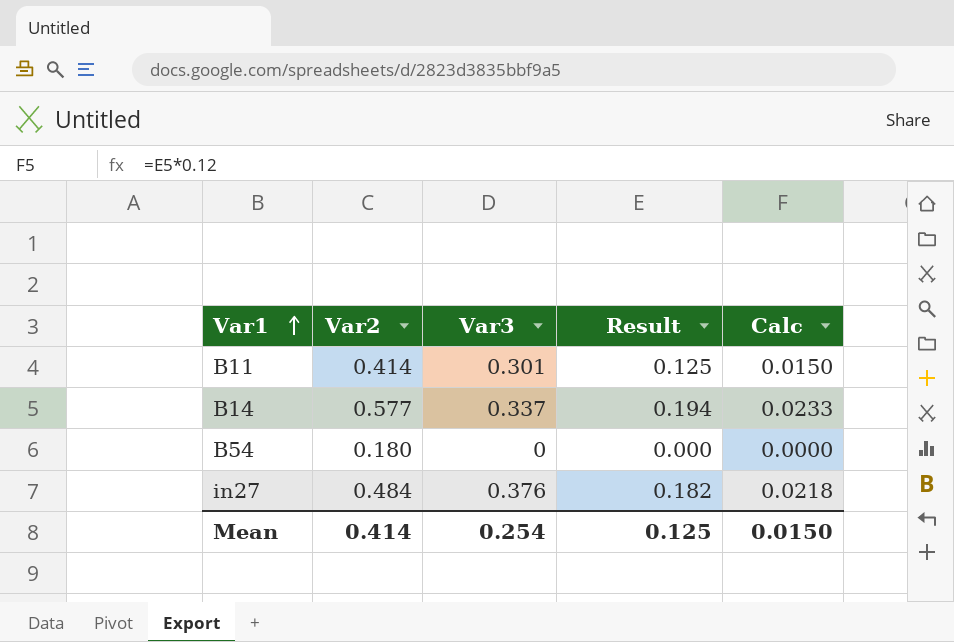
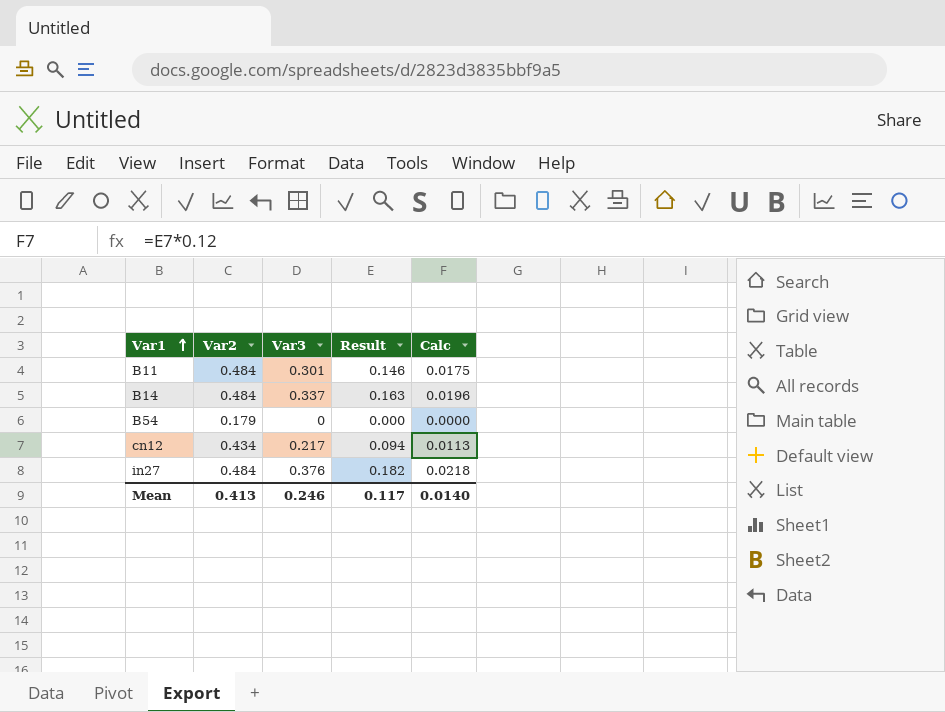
B11 | Var2: 0.414 -> 0.484
B11 | Result: 0.125 -> 0.146
B11 | Calc: 0.0150 -> 0.0175
B14 | Var2: 0.577 -> 0.484
B14 | Result: 0.194 -> 0.163
B14 | Calc: 0.0233 -> 0.0196
B54 | Var2: 0.180 -> 0.179
row cn12: none -> 0.434 | 0.217 | 0.094 | 0.0113
Mean | Var2: 0.414 -> 0.413
Mean | Var3: 0.254 -> 0.246
Mean | Result: 0.125 -> 0.117
Mean | Calc: 0.0150 -> 0.0140

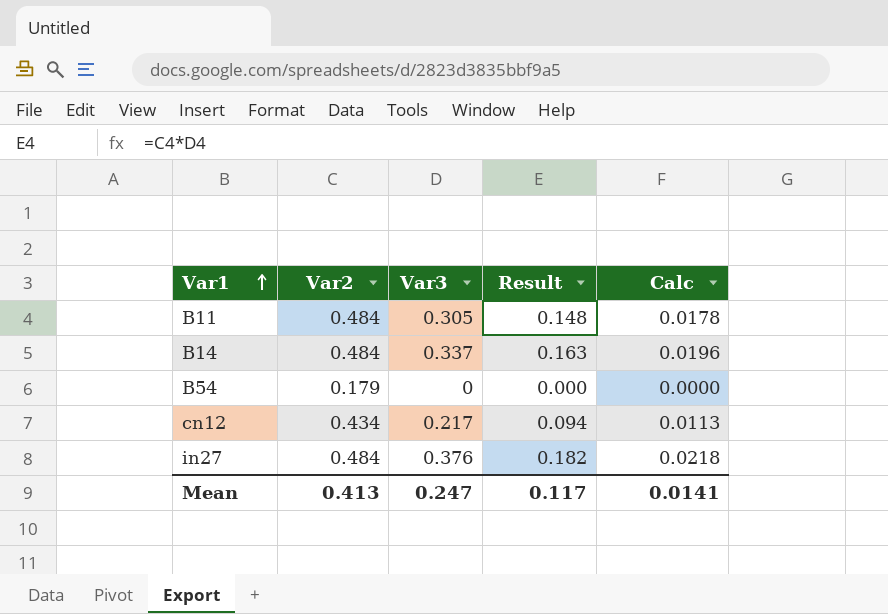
B11 | Var3: 0.301 -> 0.305
B11 | Result: 0.146 -> 0.148
B11 | Calc: 0.0175 -> 0.0178
Mean | Var3: 0.246 -> 0.247
Mean | Calc: 0.0140 -> 0.0141

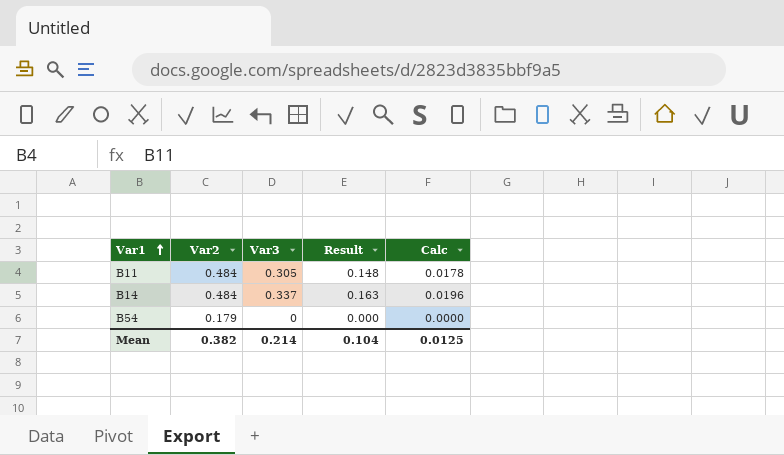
row cn12: 0.434 | 0.217 | 0.094 | 0.0113 -> none
row in27: 0.484 | 0.376 | 0.182 | 0.0218 -> none
Mean | Var2: 0.413 -> 0.382
Mean | Var3: 0.247 -> 0.214
Mean | Result: 0.117 -> 0.104
Mean | Calc: 0.0141 -> 0.0125

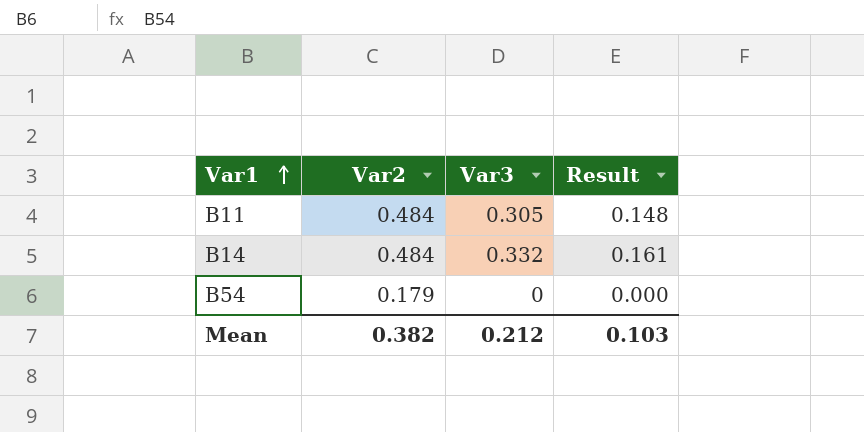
column Calc | formula: [Result] * 0.12 -> none
B14 | Var3: 0.337 -> 0.332
B14 | Result: 0.163 -> 0.161
Mean | Var3: 0.214 -> 0.212
Mean | Result: 0.104 -> 0.103

